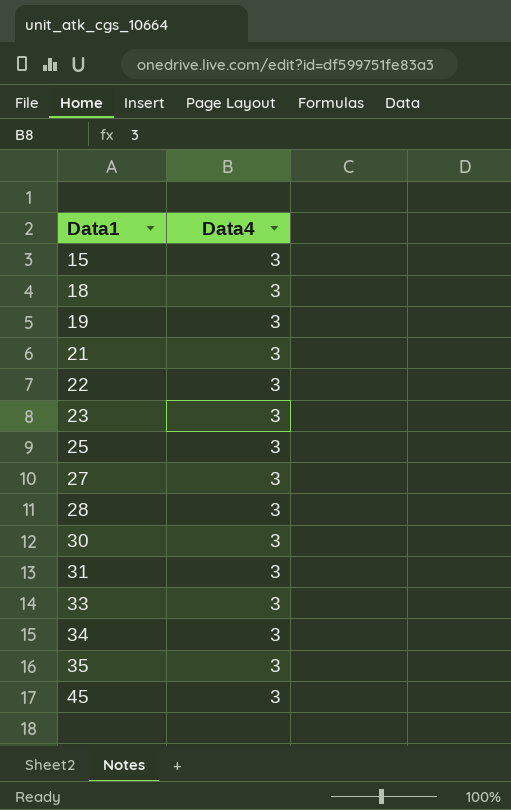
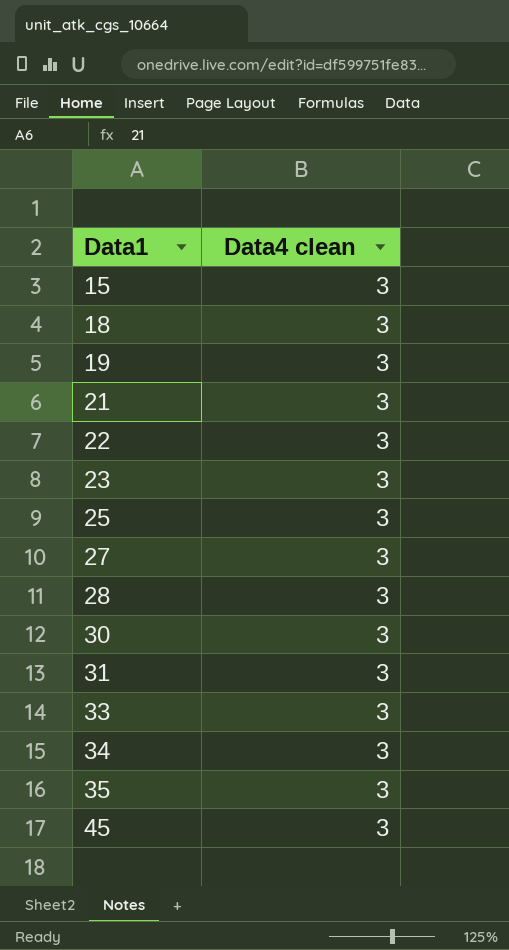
column name: Data4 -> Data4 clean

